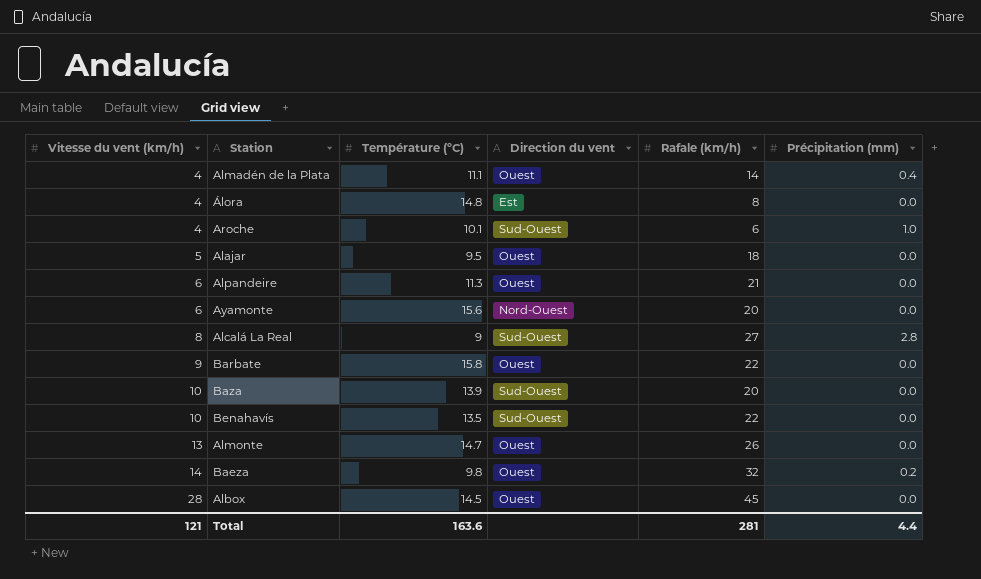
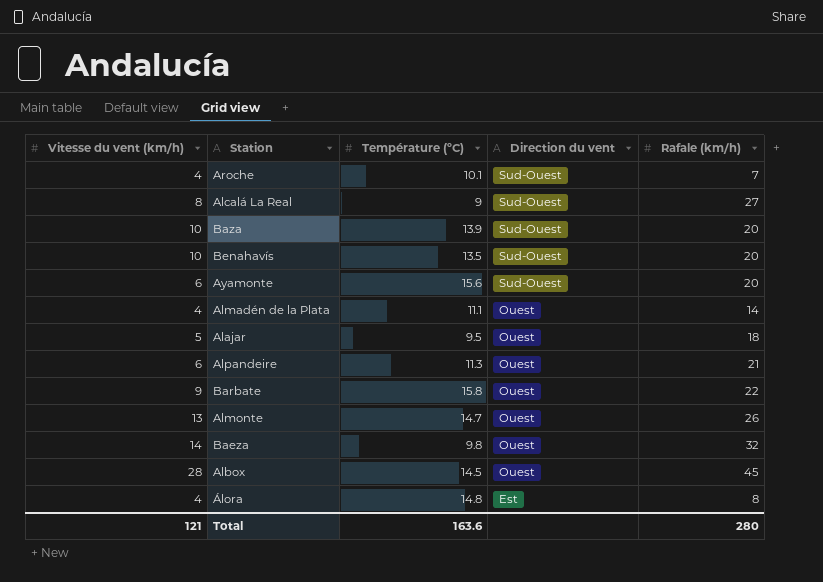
row order: Vitesse du vent (km/h) ascending -> Direction du vent descending
column Précipitation (mm) | position: 6 -> none
Aroche | Rafale (km/h): 6 -> 7
Benahavís | Rafale (km/h): 22 -> 20
Ayamonte | Direction du vent: Nord-Ouest -> Sud-Ouest
Total | Rafale (km/h): 281 -> 280

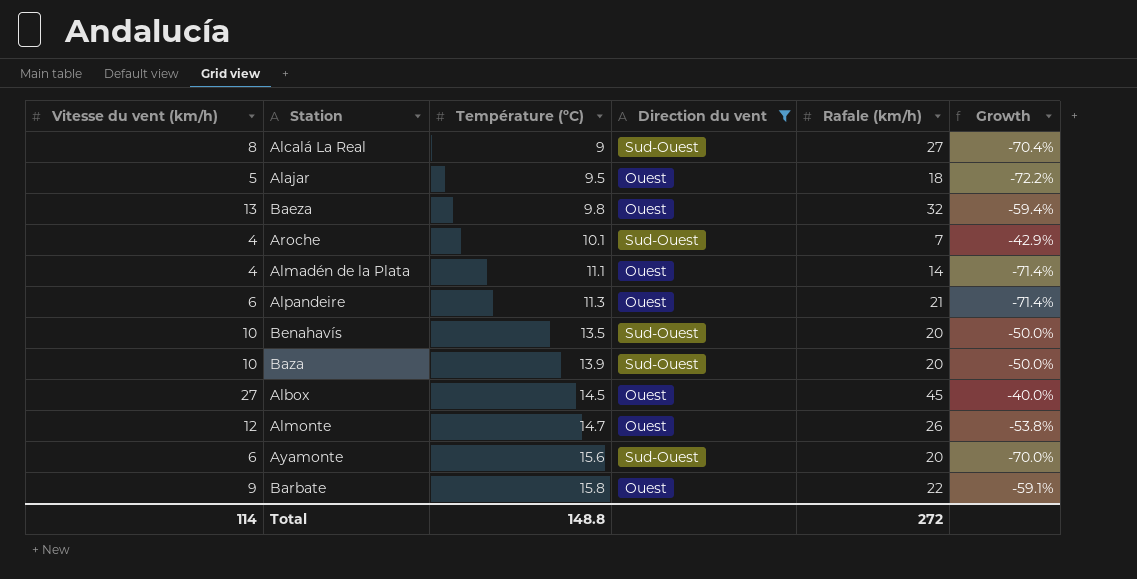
filter: none -> Direction du vent != Est
row order: Direction du vent descending -> Température (ºC) ascending
column Growth | formula: none -> ([Vitesse du vent (km/h)] - [Rafale (km/h)]) / [Rafale (km/h)]
Baeza | Vitesse du vent (km/h): 14 -> 13
Albox | Vitesse du vent (km/h): 28 -> 27
Almonte | Vitesse du vent (km/h): 13 -> 12
Total | Vitesse du vent (km/h): 121 -> 114
Total | Température (ºC): 163.6 -> 148.8
Total | Rafale (km/h): 280 -> 272

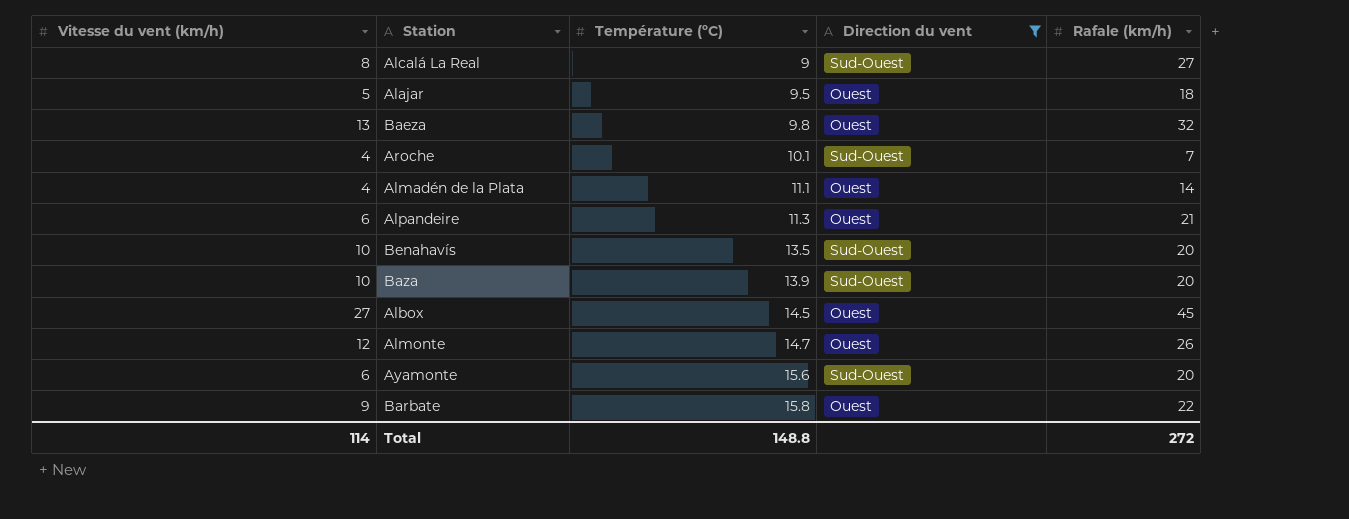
column Growth | formula: ([Vitesse du vent (km/h)] - [Rafale (km/h)]) / [Rafale (km/h)] -> none

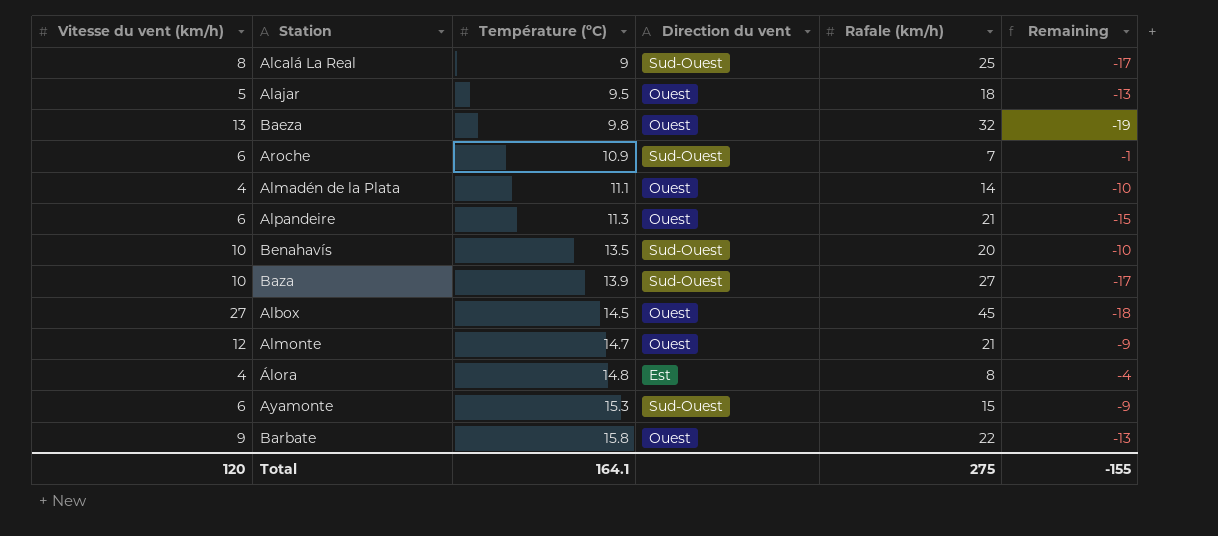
filter: Direction du vent != Est -> none
column Remaining | formula: none -> [Vitesse du vent (km/h)] - [Rafale (km/h)]
Alcalá La Real | Rafale (km/h): 27 -> 25
Aroche | Vitesse du vent (km/h): 4 -> 6
Aroche | Température (ºC): 10.1 -> 10.9
Baza | Rafale (km/h): 20 -> 27
Almonte | Rafale (km/h): 26 -> 21
Ayamonte | Température (ºC): 15.6 -> 15.3
Ayamonte | Rafale (km/h): 20 -> 15
Total | Vitesse du vent (km/h): 114 -> 120
Total | Température (ºC): 148.8 -> 164.1
Total | Rafale (km/h): 272 -> 275

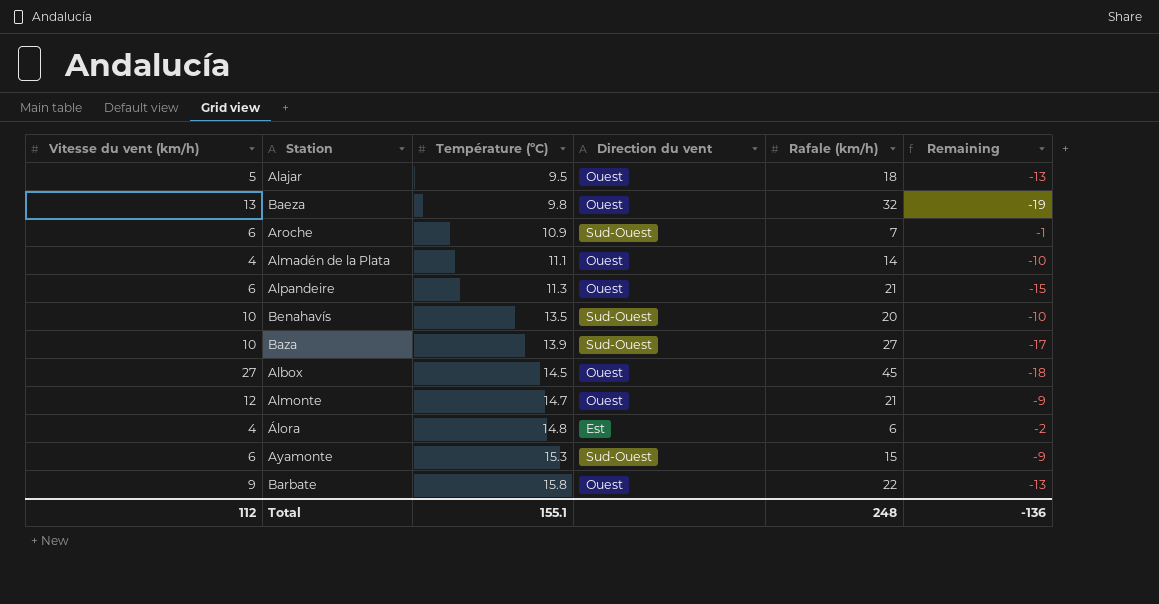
row Alcalá La Real: 8 | 9 | Sud-Ouest | 25 | -17 -> none
Álora | Rafale (km/h): 8 -> 6
Álora | Remaining: -4 -> -2
Total | Vitesse du vent (km/h): 120 -> 112
Total | Température (ºC): 164.1 -> 155.1
Total | Rafale (km/h): 275 -> 248
Total | Remaining: -155 -> -136

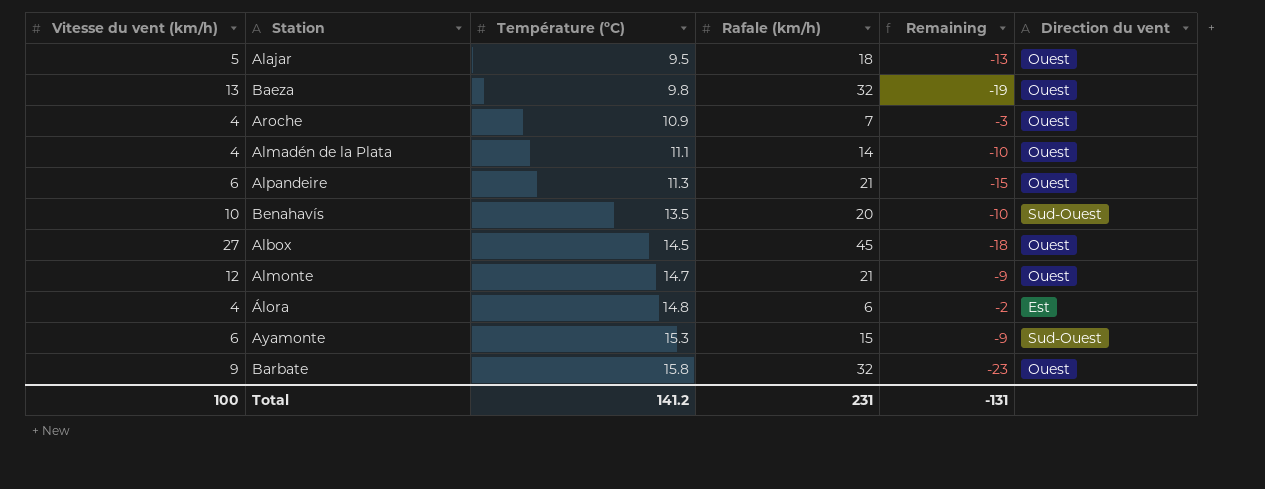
column Direction du vent | position: 4 -> 6
row Baza: 10 | 13.9 | Sud-Ouest | 27 | -17 -> none
Aroche | Vitesse du vent (km/h): 6 -> 4
Aroche | Remaining: -1 -> -3
Aroche | Direction du vent: Sud-Ouest -> Ouest
Barbate | Rafale (km/h): 22 -> 32
Barbate | Remaining: -13 -> -23
Total | Vitesse du vent (km/h): 112 -> 100
Total | Température (ºC): 155.1 -> 141.2
Total | Rafale (km/h): 248 -> 231
Total | Remaining: -136 -> -131

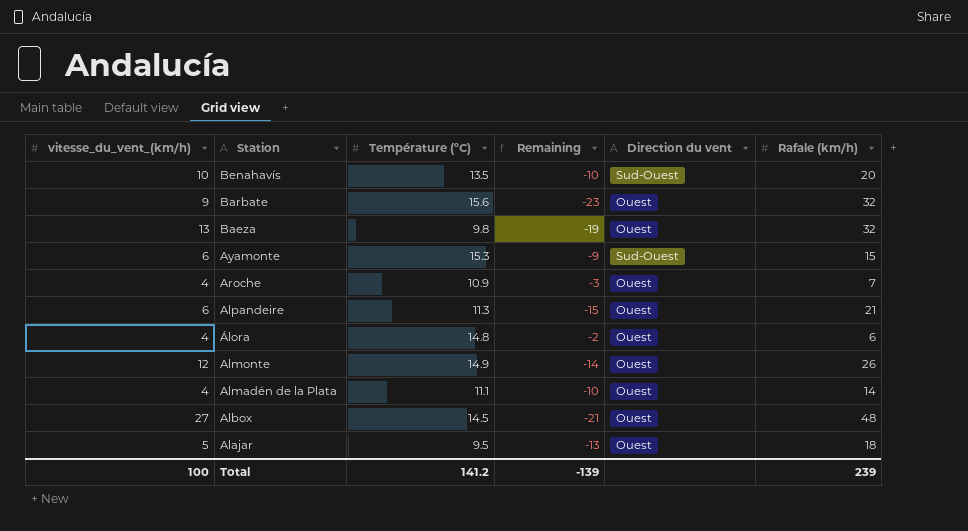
row order: Température (ºC) ascending -> Station descending
column name: Vitesse du vent (km/h) -> vitesse_du_vent_(km/h)
column Rafale (km/h) | position: 4 -> 6
Barbate | Température (ºC): 15.8 -> 15.6
Álora | Direction du vent: Est -> Ouest
Almonte | Température (ºC): 14.7 -> 14.9
Almonte | Remaining: -9 -> -14
Almonte | Rafale (km/h): 21 -> 26
Albox | Remaining: -18 -> -21
Albox | Rafale (km/h): 45 -> 48
Total | Remaining: -131 -> -139
Total | Rafale (km/h): 231 -> 239

